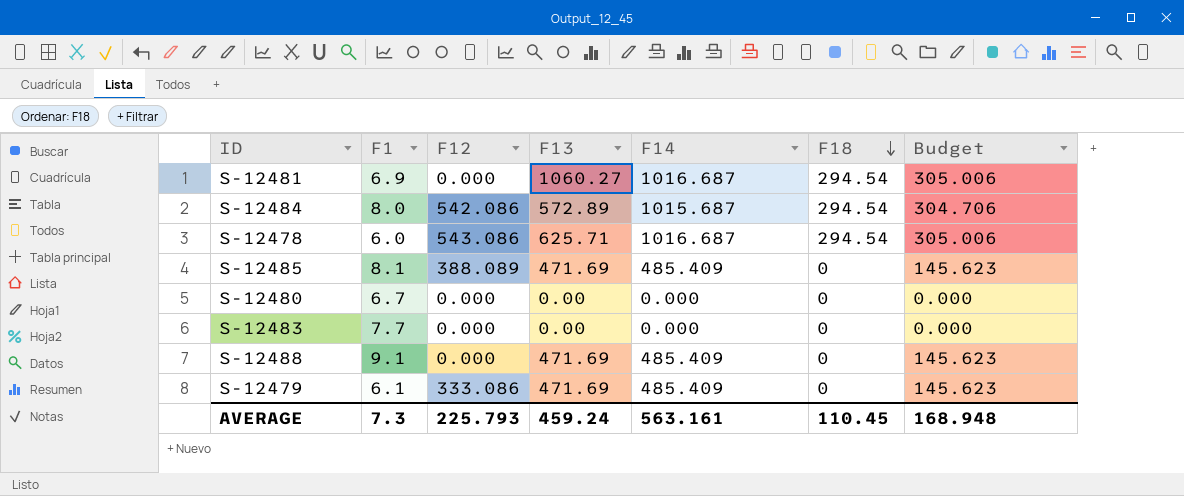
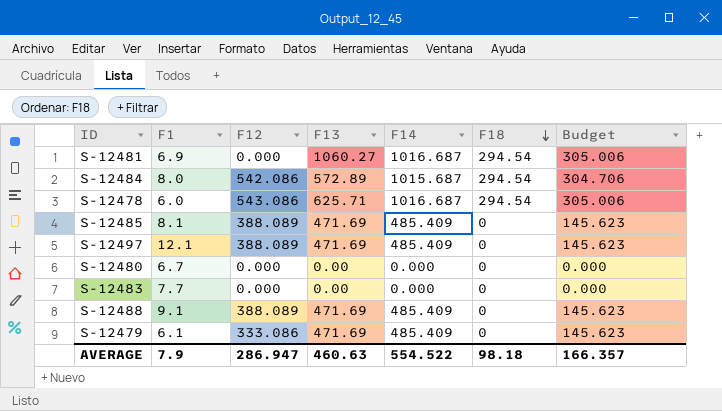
row S-12497: none -> 12.1 | 388.089 | 471.69 | 485.409 | 0 | 145.623
S-12488 | F12: 0.000 -> 388.089
AVERAGE | F1: 7.3 -> 7.9
AVERAGE | F12: 225.793 -> 286.947
AVERAGE | F13: 459.24 -> 460.63
AVERAGE | F14: 563.161 -> 554.522
AVERAGE | F18: 110.45 -> 98.18
AVERAGE | Budget: 168.948 -> 166.357

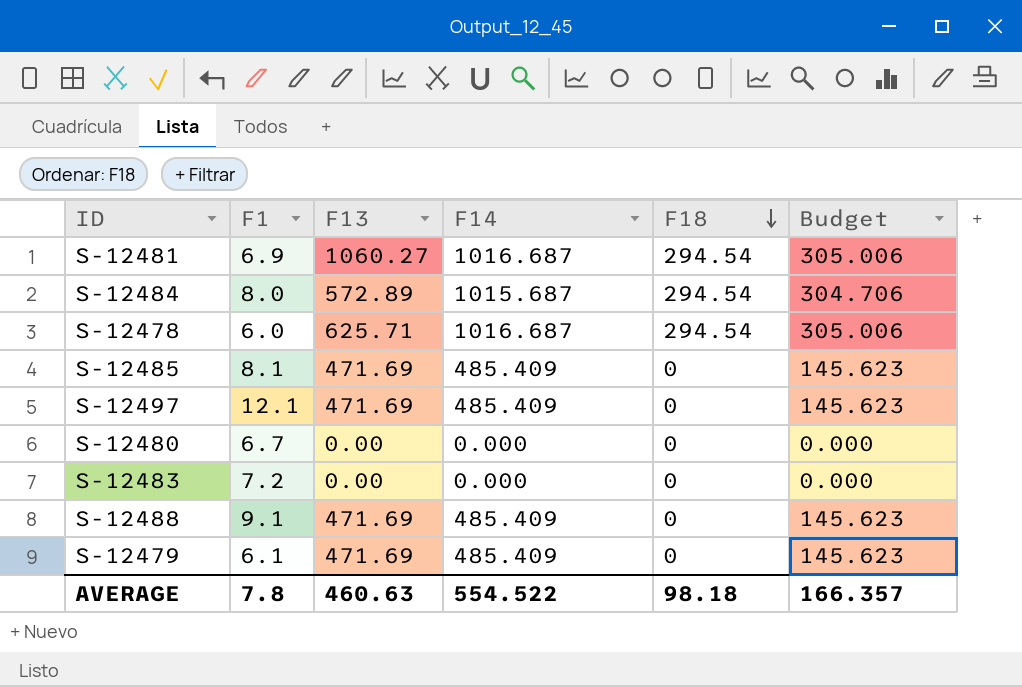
column F12 | position: 3 -> none
S-12483 | F1: 7.7 -> 7.2
AVERAGE | F1: 7.9 -> 7.8

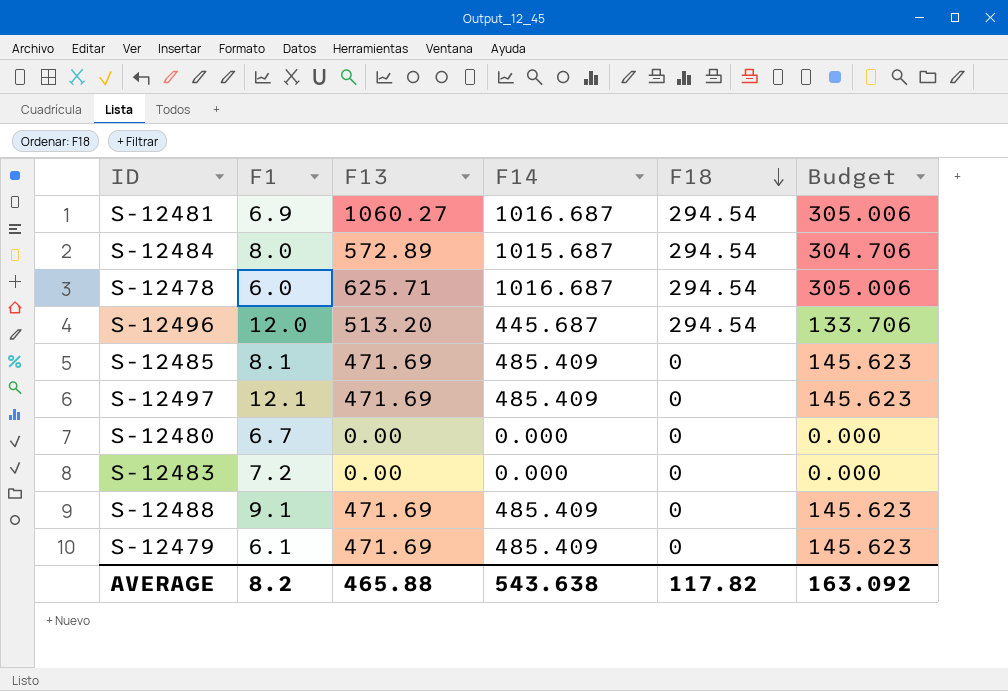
row S-12496: none -> 12.0 | 513.20 | 445.687 | 294.54 | 133.706
AVERAGE | F1: 7.8 -> 8.2
AVERAGE | F13: 460.63 -> 465.88
AVERAGE | F14: 554.522 -> 543.638
AVERAGE | F18: 98.18 -> 117.82
AVERAGE | Budget: 166.357 -> 163.092

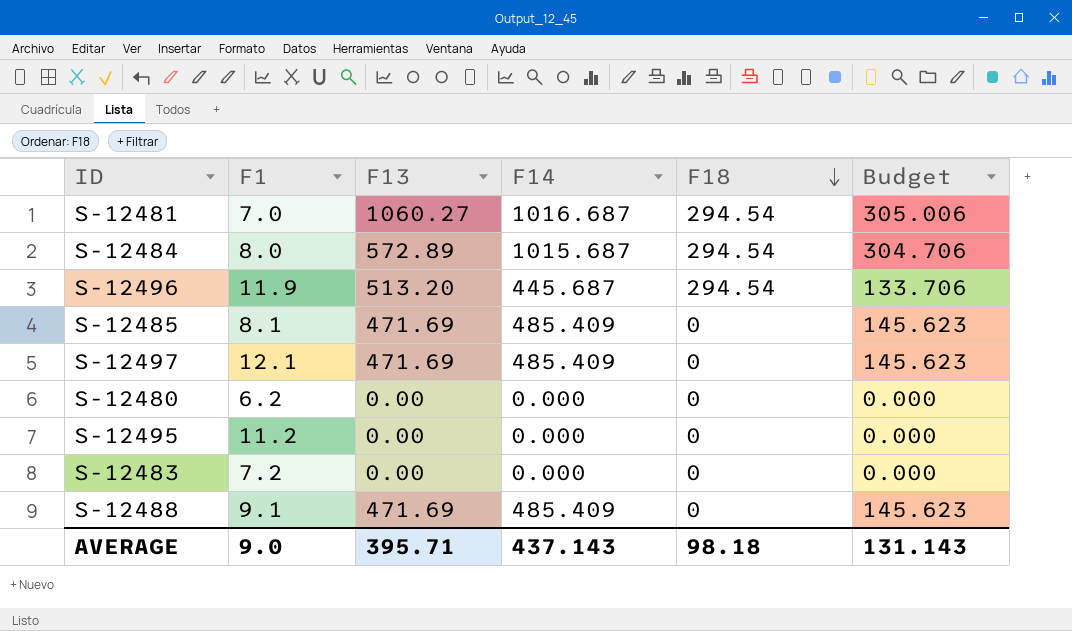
row S-12478: 6.0 | 625.71 | 1016.687 | 294.54 | 305.006 -> none
row S-12479: 6.1 | 471.69 | 485.409 | 0 | 145.623 -> none
S-12481 | F1: 6.9 -> 7.0
S-12496 | F1: 12.0 -> 11.9
S-12480 | F1: 6.7 -> 6.2
row S-12495: none -> 11.2 | 0.00 | 0.000 | 0 | 0.000
AVERAGE | F1: 8.2 -> 9.0
AVERAGE | F13: 465.88 -> 395.71
AVERAGE | F14: 543.638 -> 437.143
AVERAGE | F18: 117.82 -> 98.18
AVERAGE | Budget: 163.092 -> 131.143

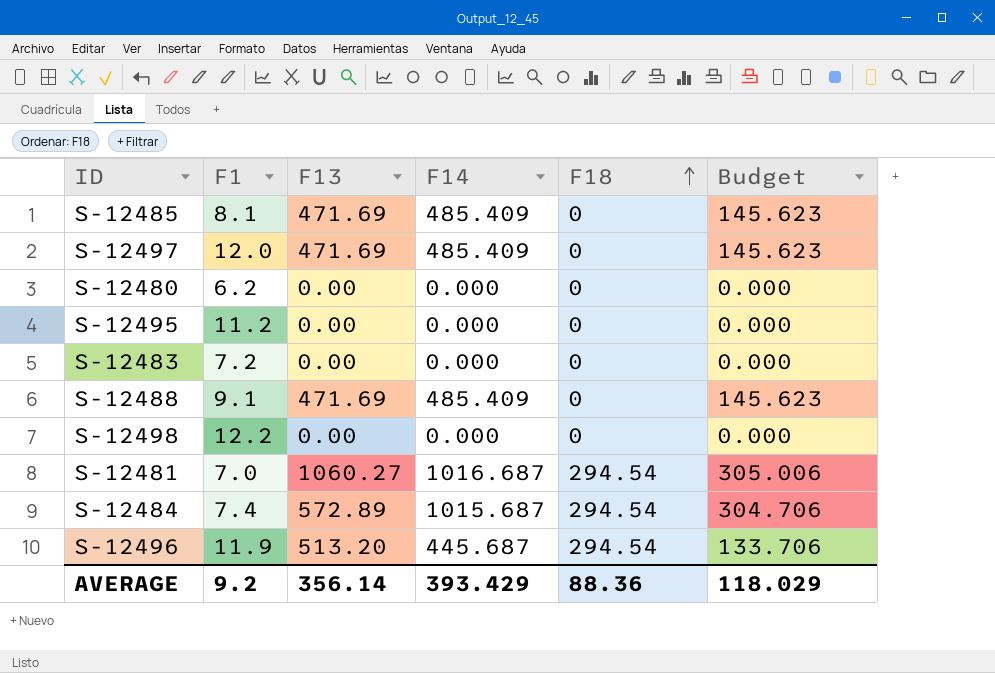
row order: F18 descending -> F18 ascending
S-12497 | F1: 12.1 -> 12.0
row S-12498: none -> 12.2 | 0.00 | 0.000 | 0 | 0.000
S-12484 | F1: 8.0 -> 7.4
AVERAGE | F1: 9.0 -> 9.2
AVERAGE | F13: 395.71 -> 356.14
AVERAGE | F14: 437.143 -> 393.429
AVERAGE | F18: 98.18 -> 88.36
AVERAGE | Budget: 131.143 -> 118.029

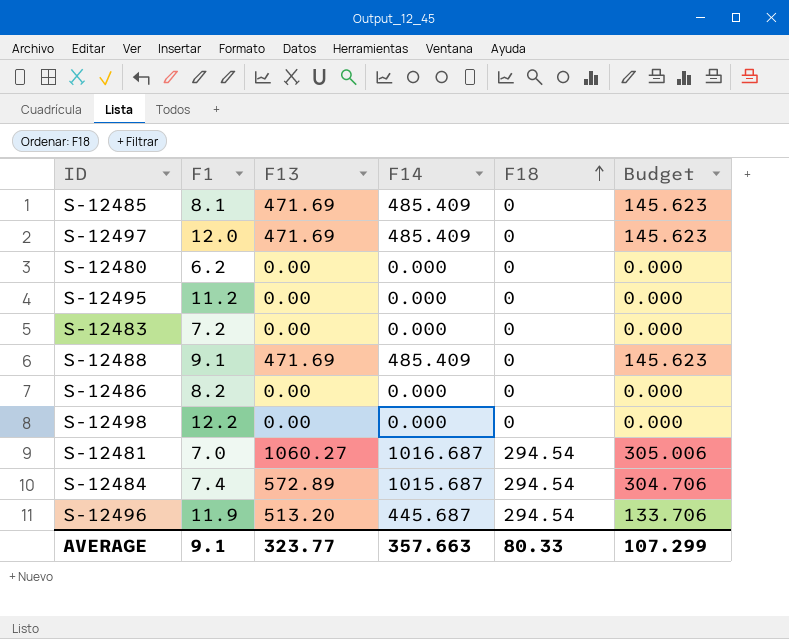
row S-12486: none -> 8.2 | 0.00 | 0.000 | 0 | 0.000
AVERAGE | F1: 9.2 -> 9.1
AVERAGE | F13: 356.14 -> 323.77
AVERAGE | F14: 393.429 -> 357.663
AVERAGE | F18: 88.36 -> 80.33
AVERAGE | Budget: 118.029 -> 107.299

